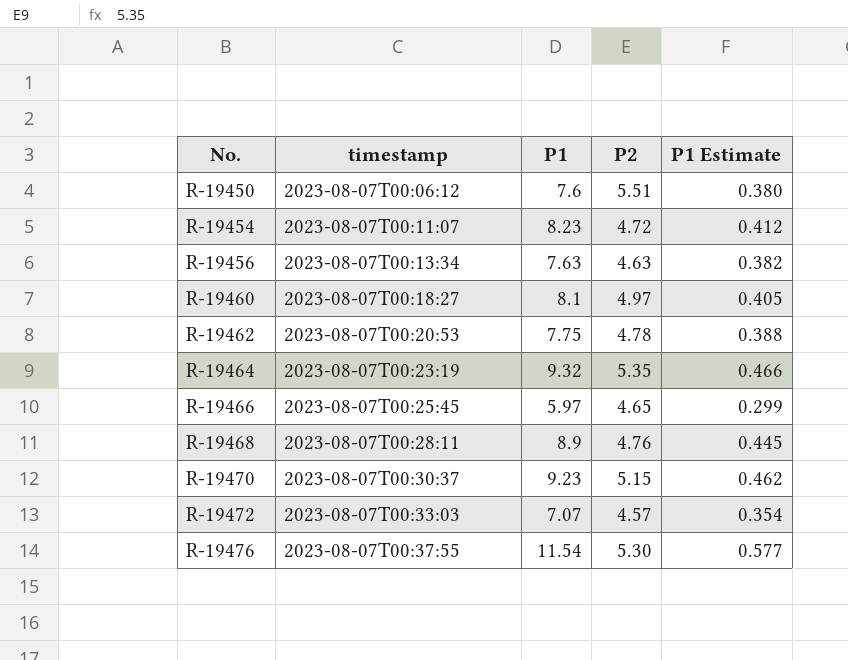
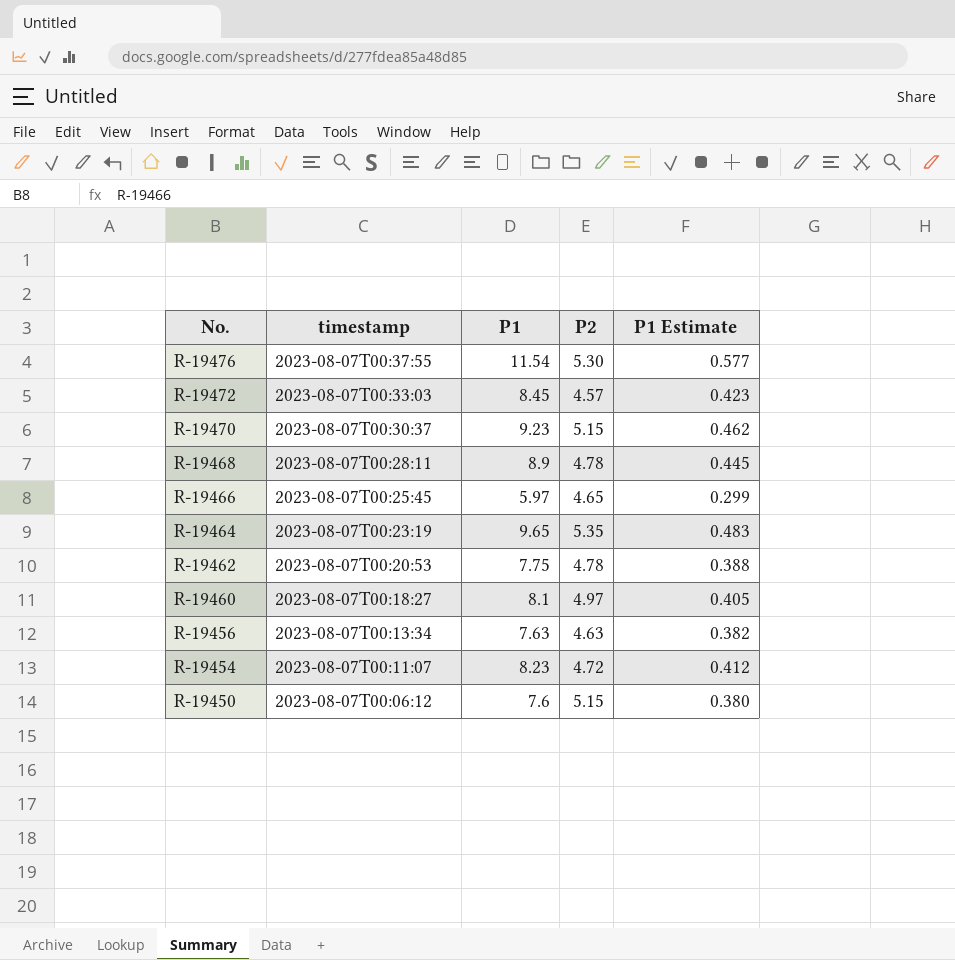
row order: No. ascending -> No. descending
R-19472 | P1: 7.07 -> 8.45
R-19472 | P1 Estimate: 0.354 -> 0.423
R-19468 | P2: 4.76 -> 4.78
R-19464 | P1: 9.32 -> 9.65
R-19464 | P1 Estimate: 0.466 -> 0.483
R-19450 | P2: 5.51 -> 5.15

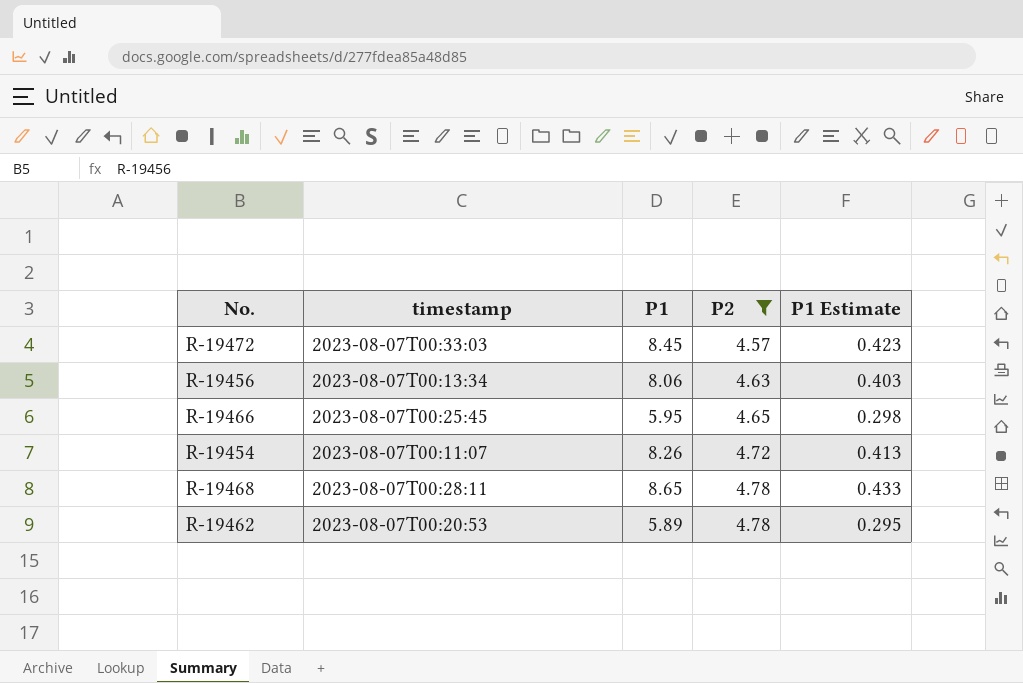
filter: none -> P2 <= 4.78
row order: No. descending -> P2 ascending
R-19456 | P1: 7.63 -> 8.06
R-19456 | P1 Estimate: 0.382 -> 0.403
R-19466 | P1: 5.97 -> 5.95
R-19466 | P1 Estimate: 0.299 -> 0.298
R-19454 | P1: 8.23 -> 8.26
R-19454 | P1 Estimate: 0.412 -> 0.413
R-19468 | P1: 8.9 -> 8.65
R-19468 | P1 Estimate: 0.445 -> 0.433
R-19462 | P1: 7.75 -> 5.89
R-19462 | P1 Estimate: 0.388 -> 0.295

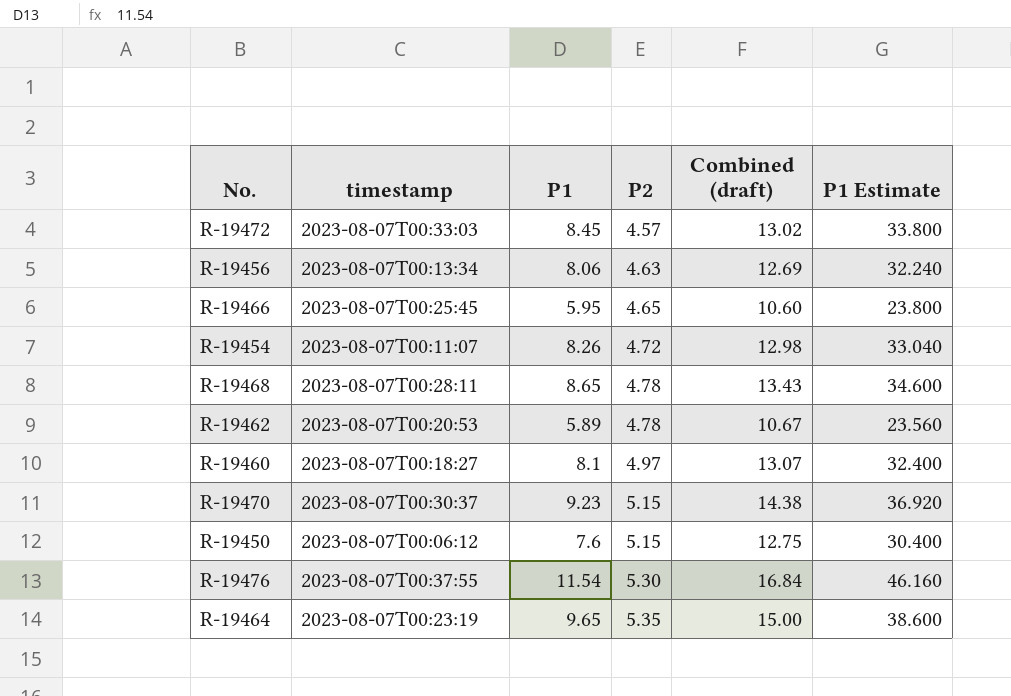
filter: P2 <= 4.78 -> none
column Combined (draft) | formula: none -> [P1] + [P2]
column P1 Estimate | formula: [P1] * 0.05 -> [P1] * 4

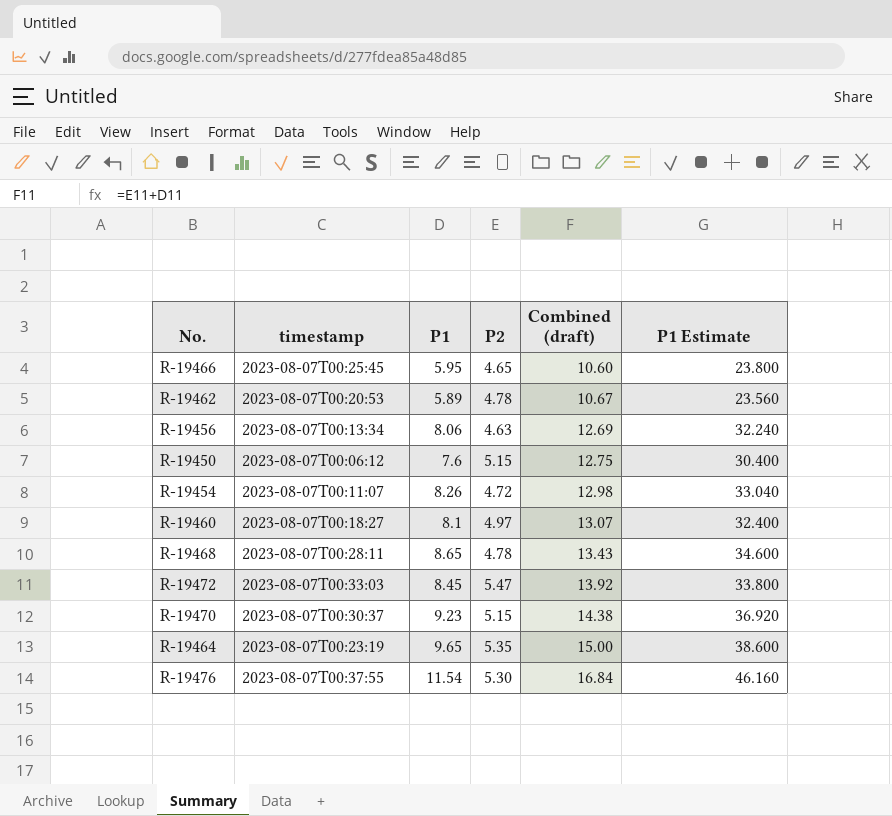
row order: P2 ascending -> Combined (draft) ascending
R-19472 | P2: 4.57 -> 5.47
R-19472 | Combined (draft): 13.02 -> 13.92

